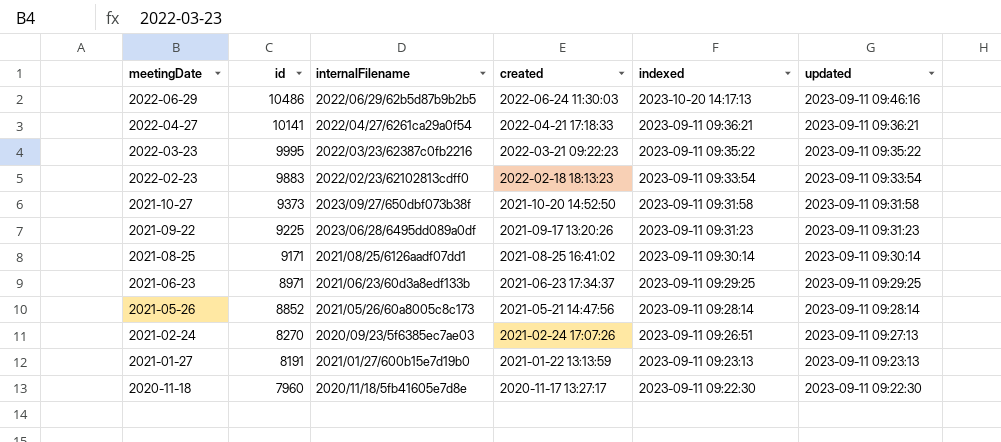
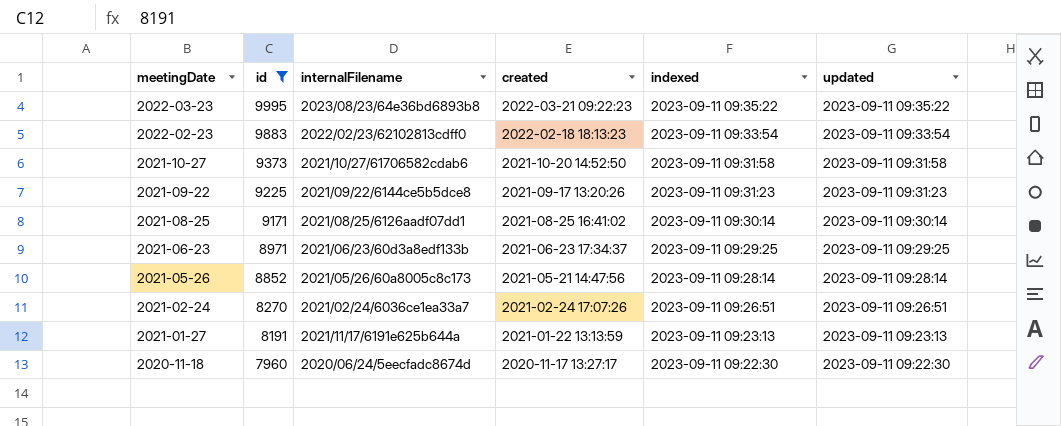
filter: none -> id <= 9995
2022-03-23 | internalFilename: 2022/03/23/62387c0fb2216 -> 2023/08/23/64e36bd6893b8
2021-10-27 | internalFilename: 2023/09/27/650dbf073b38f -> 2021/10/27/61706582cdab6
2021-09-22 | internalFilename: 2023/06/28/6495dd089a0df -> 2021/09/22/6144ce5b5dce8
2021-02-24 | internalFilename: 2020/09/23/5f6385ec7ae03 -> 2021/02/24/6036ce1ea33a7
2021-02-24 | updated: 2023-09-11 09:27:13 -> 2023-09-11 09:26:51
2021-01-27 | internalFilename: 2021/01/27/600b15e7d19b0 -> 2021/11/17/6191e625b644a
2020-11-18 | internalFilename: 2020/11/18/5fb41605e7d8e -> 2020/06/24/5eecfadc8674d

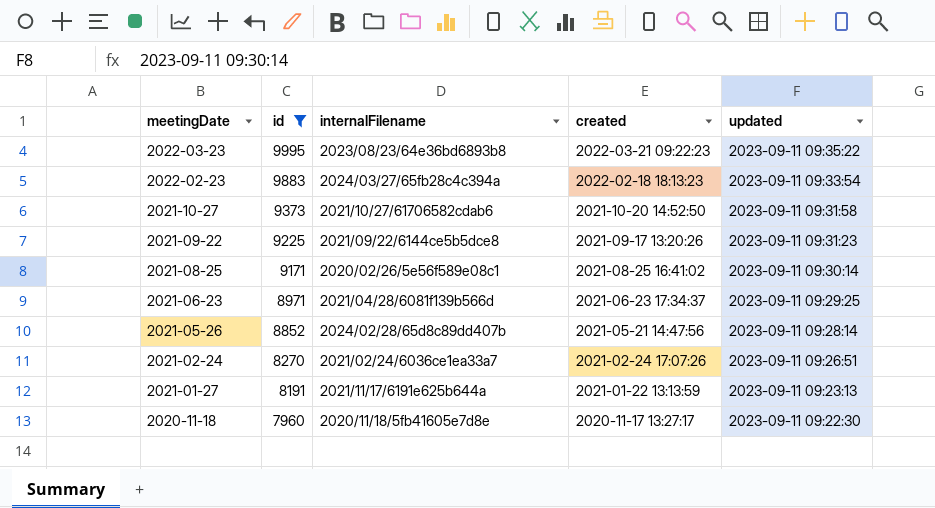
column indexed | position: 5 -> none
2022-02-23 | internalFilename: 2022/02/23/62102813cdff0 -> 2024/03/27/65fb28c4c394a
2021-08-25 | internalFilename: 2021/08/25/6126aadf07dd1 -> 2020/02/26/5e56f589e08c1
2021-06-23 | internalFilename: 2021/06/23/60d3a8edf133b -> 2021/04/28/6081f139b566d
2021-05-26 | internalFilename: 2021/05/26/60a8005c8c173 -> 2024/02/28/65d8c89dd407b
2020-11-18 | internalFilename: 2020/06/24/5eecfadc8674d -> 2020/11/18/5fb41605e7d8e

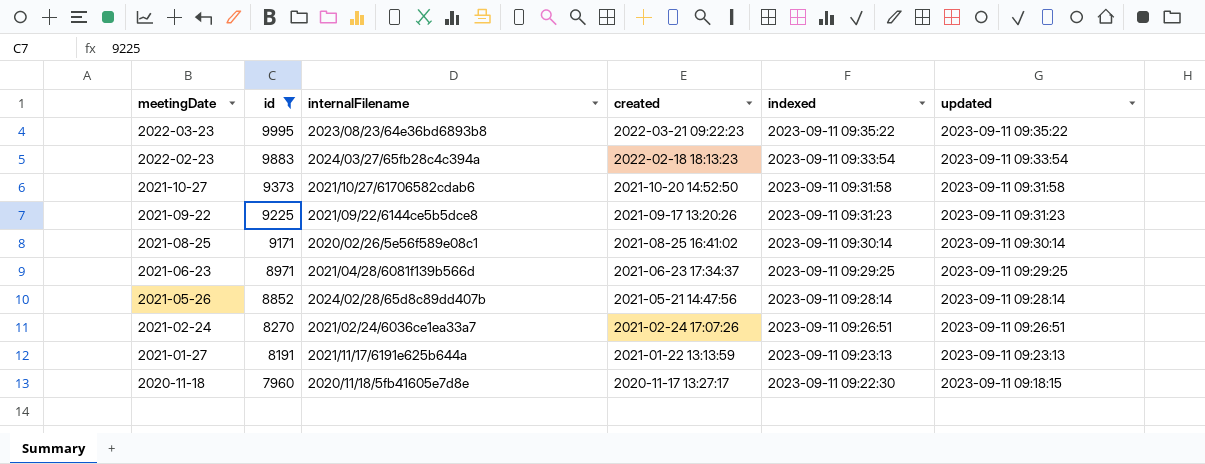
column indexed | position: none -> 5
2020-11-18 | updated: 2023-09-11 09:22:30 -> 2023-09-11 09:18:15

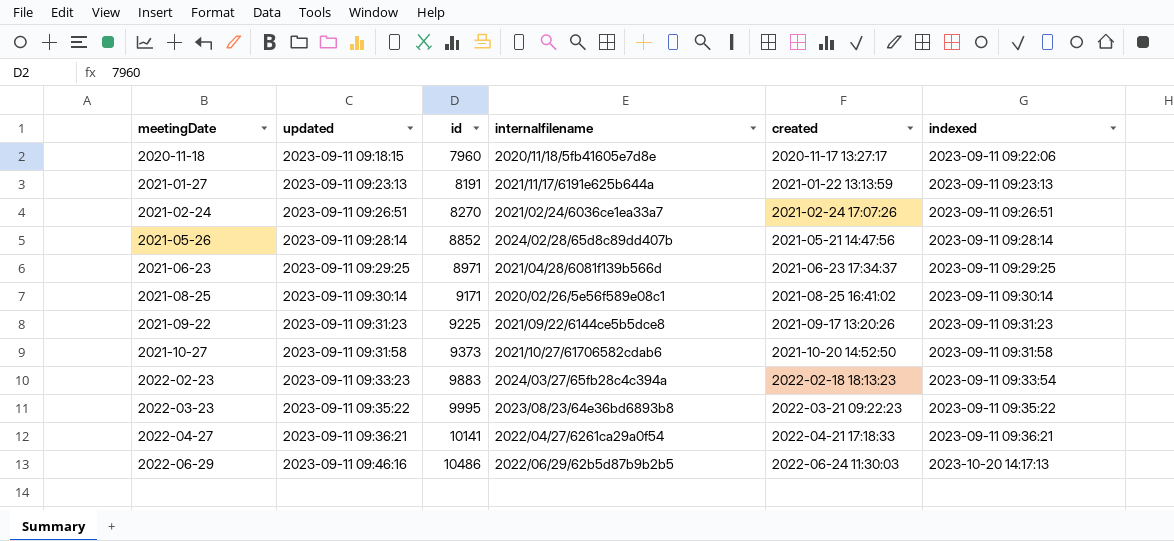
filter: id <= 9995 -> none
row order: meetingDate descending -> meetingDate ascending
column updated | position: 6 -> 2
column name: internalFilename -> internalfilename
2020-11-18 | indexed: 2023-09-11 09:22:30 -> 2023-09-11 09:22:06
2022-02-23 | updated: 2023-09-11 09:33:54 -> 2023-09-11 09:33:23

